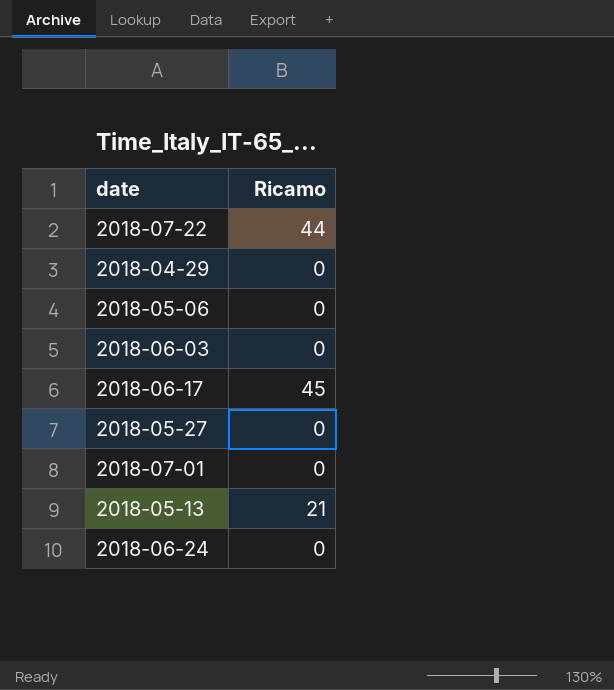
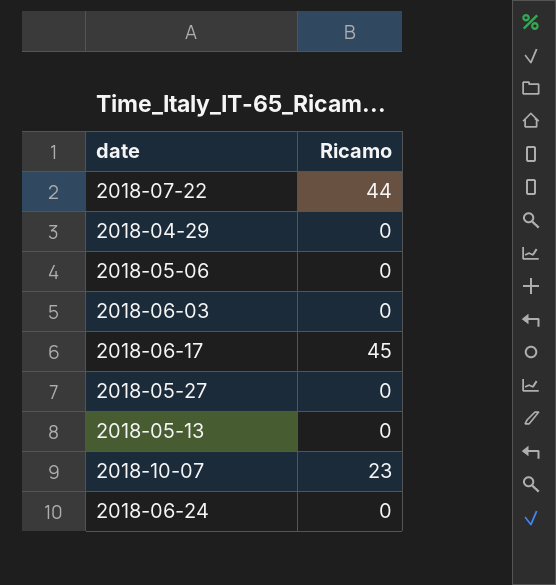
row 2018-07-01: 0 -> none
2018-05-13 | Ricamo: 21 -> 0
row 2018-10-07: none -> 23

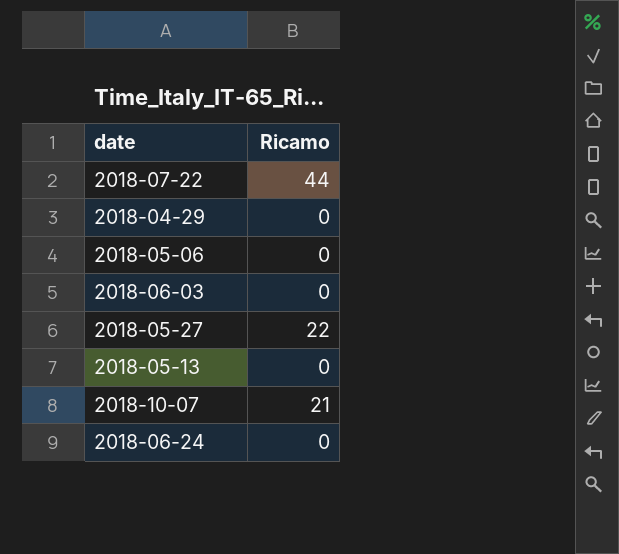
row 2018-06-17: 45 -> none
2018-05-27 | Ricamo: 0 -> 22
2018-10-07 | Ricamo: 23 -> 21

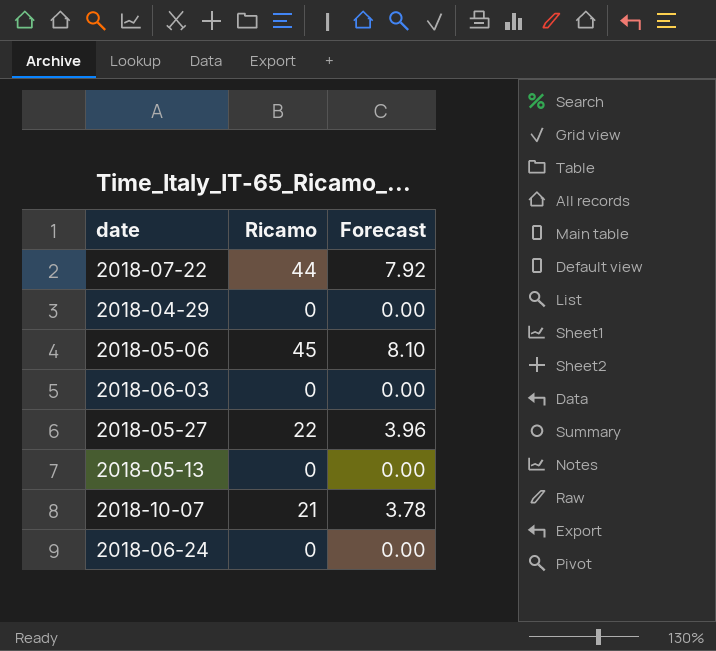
column Forecast | formula: none -> [Ricamo] * 0.18
2018-05-06 | Ricamo: 0 -> 45

